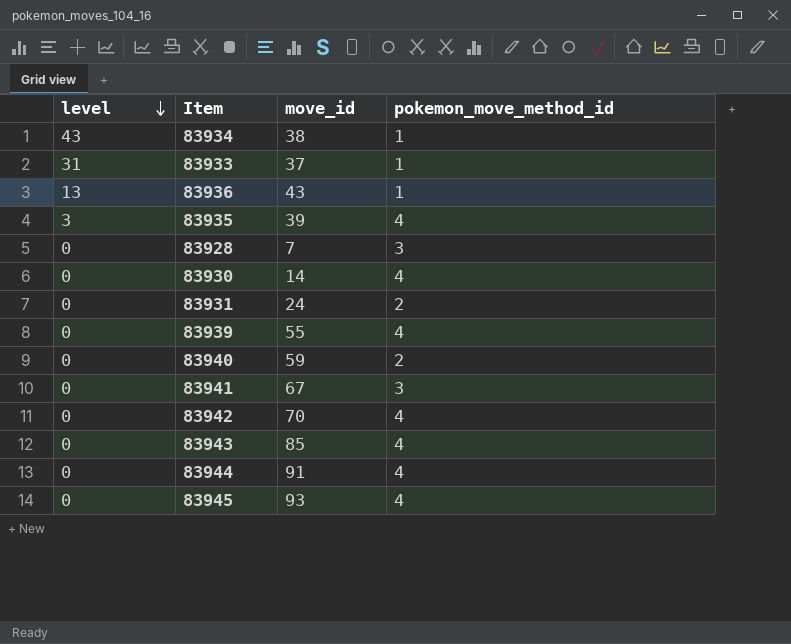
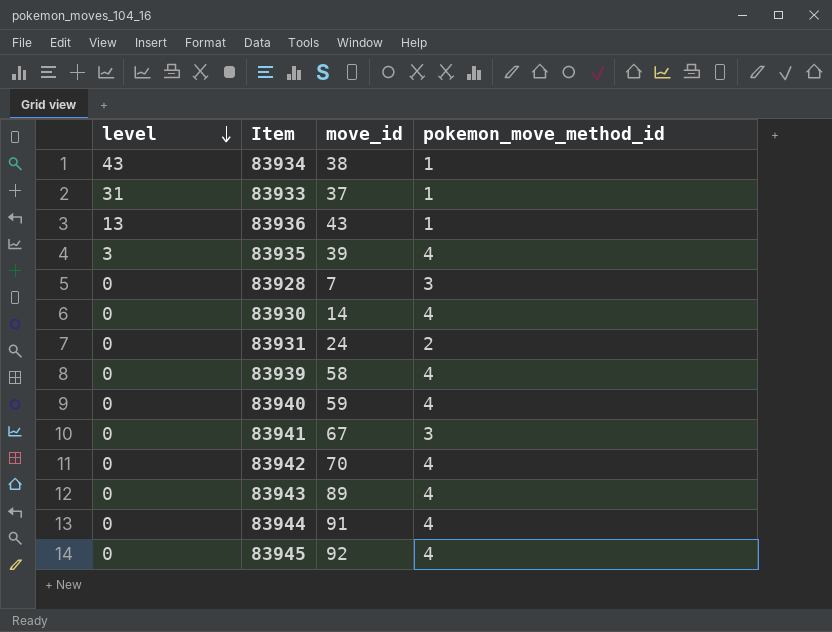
83939 | move_id: 55 -> 58
83940 | pokemon_move_method_id: 2 -> 4
83943 | move_id: 85 -> 89
83945 | move_id: 93 -> 92

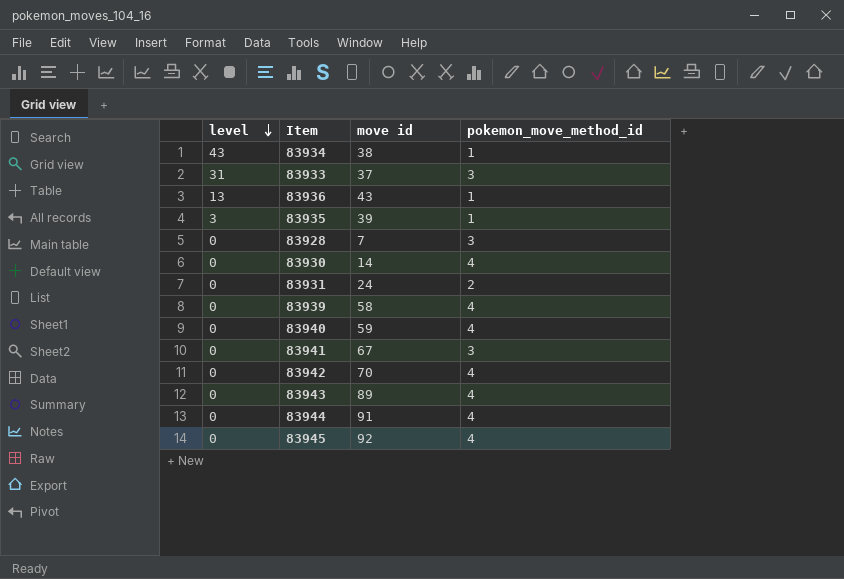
column name: move_id -> move id
83933 | pokemon_move_method_id: 1 -> 3
83935 | pokemon_move_method_id: 4 -> 1

